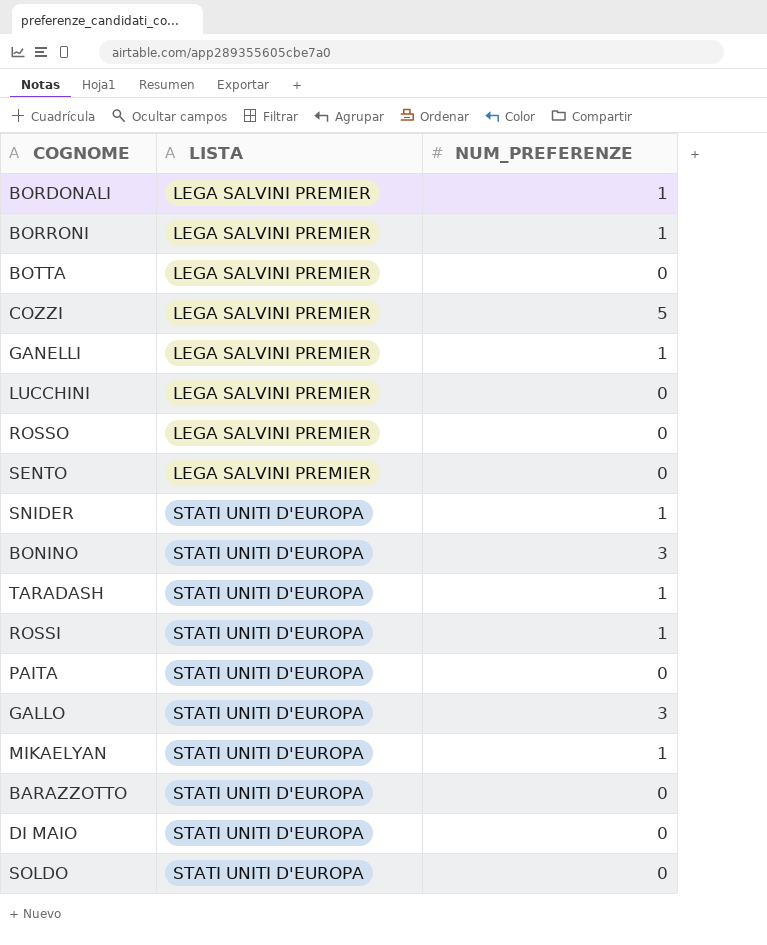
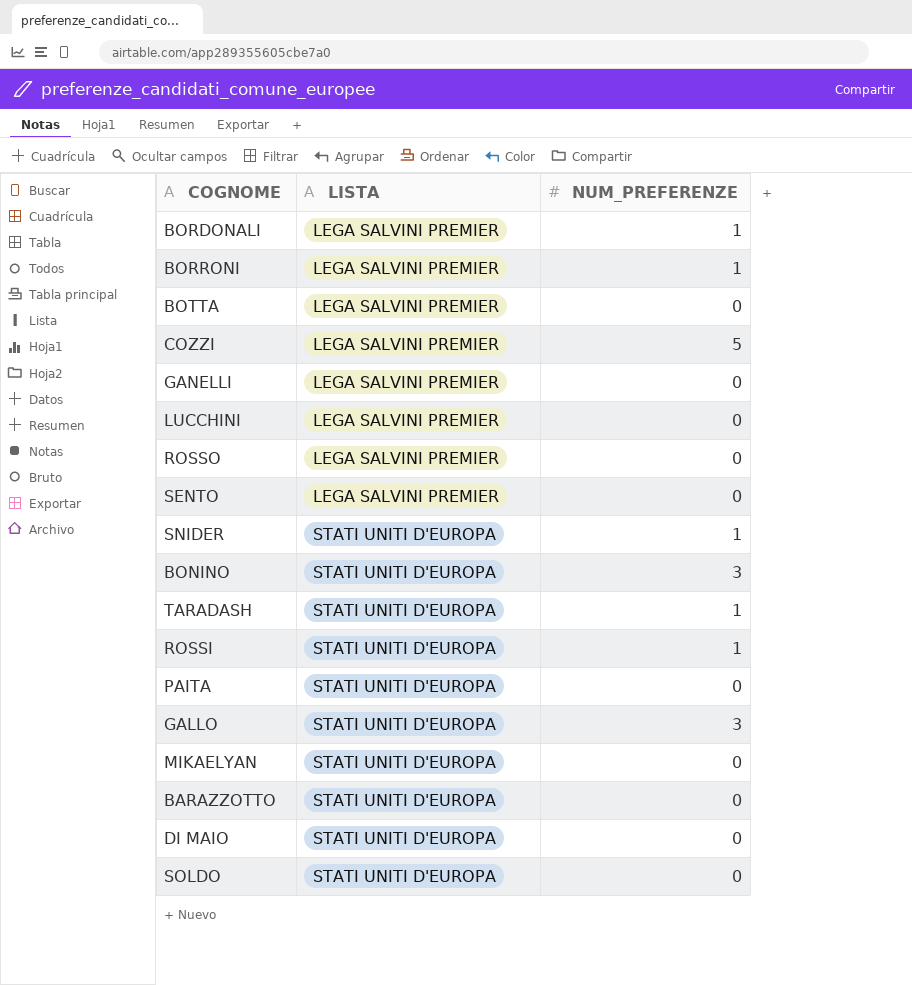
GANELLI | NUM_PREFERENZE: 1 -> 0
MIKAELYAN | NUM_PREFERENZE: 1 -> 0

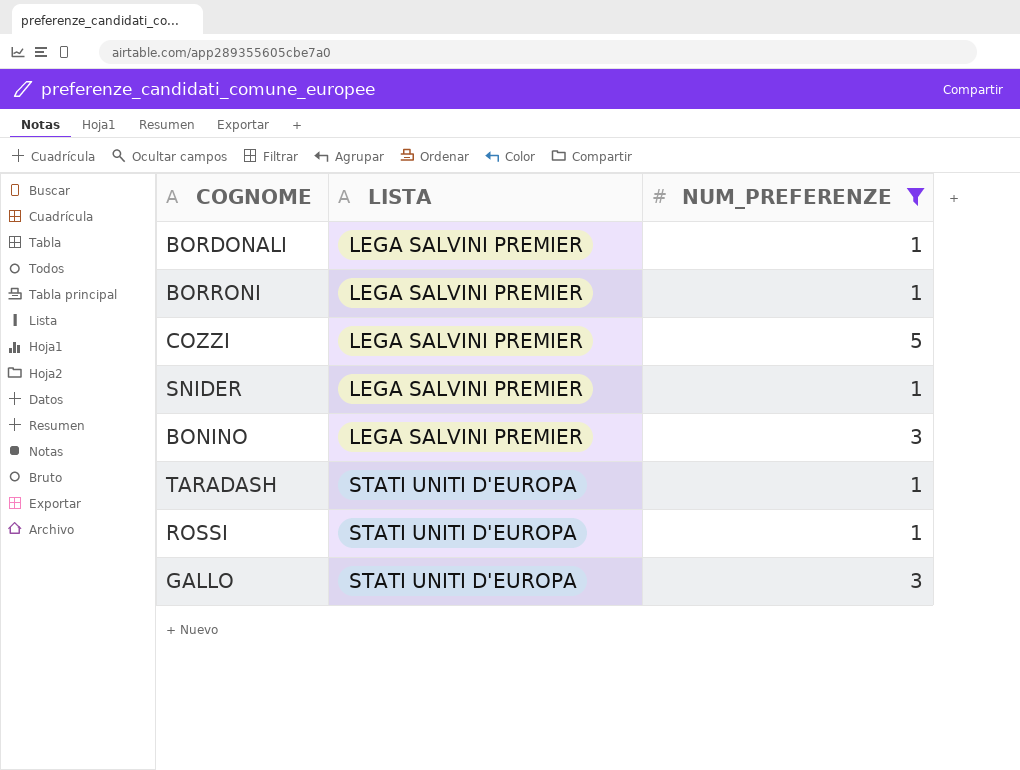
filter: none -> NUM_PREFERENZE != 0
SNIDER | LISTA: STATI UNITI D'EUROPA -> LEGA SALVINI PREMIER
BONINO | LISTA: STATI UNITI D'EUROPA -> LEGA SALVINI PREMIER

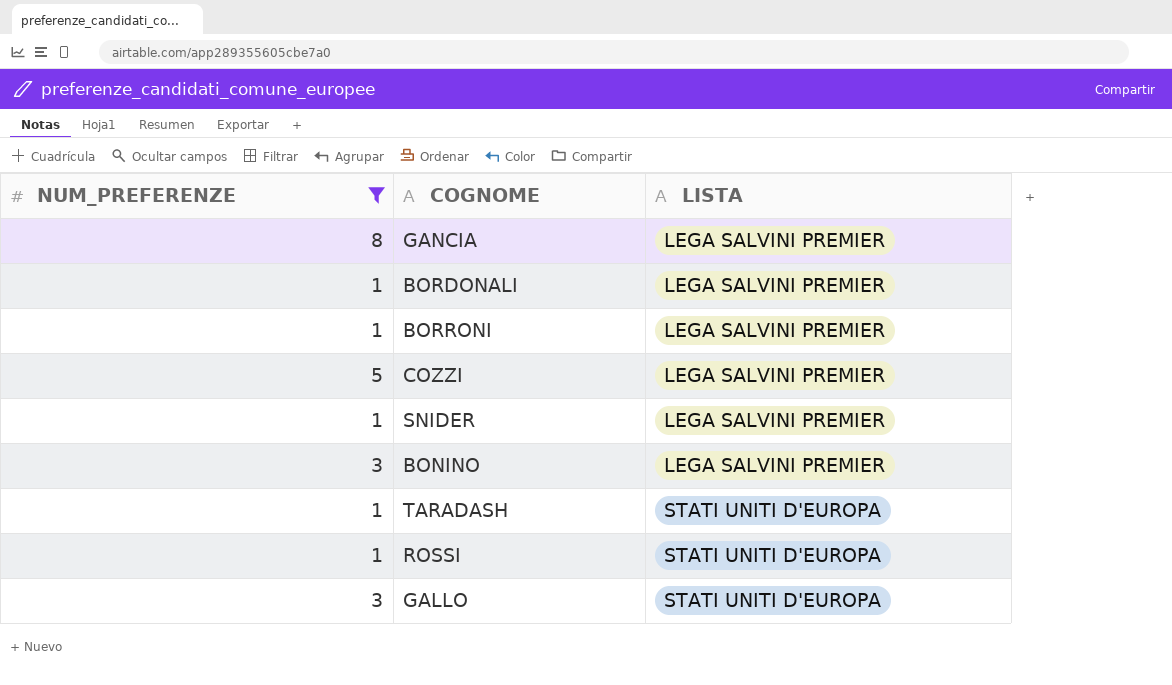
column NUM_PREFERENZE | position: 3 -> 1
row GANCIA: none -> 8 | LEGA SALVINI PREMIER

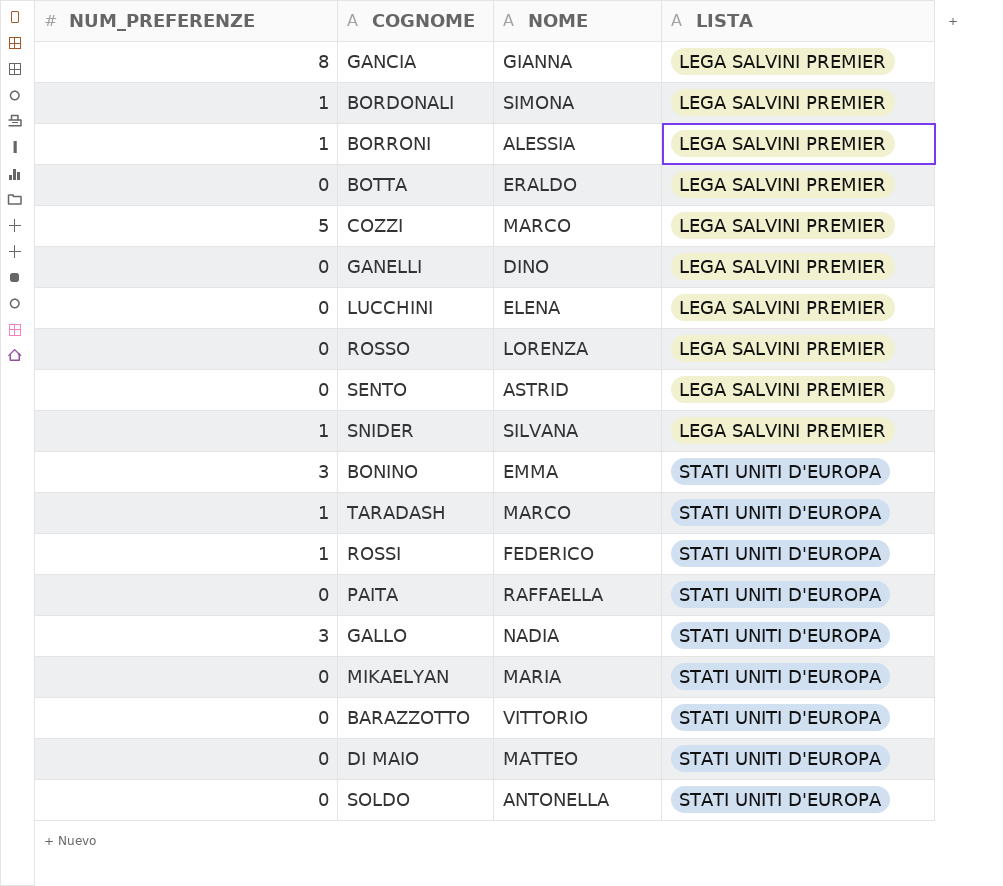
filter: NUM_PREFERENZE != 0 -> none
column NOME | position: none -> 3
BONINO | LISTA: LEGA SALVINI PREMIER -> STATI UNITI D'EUROPA

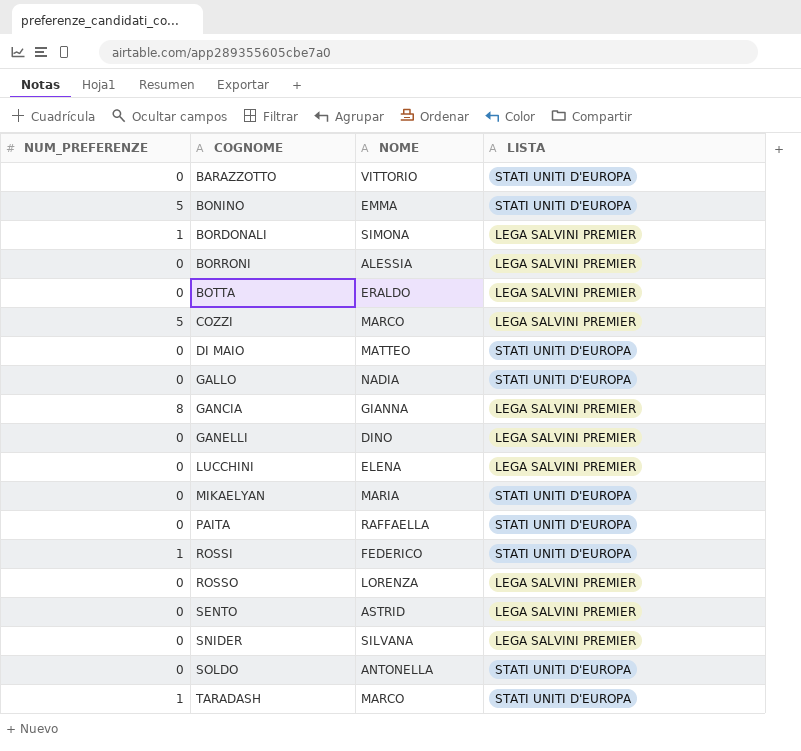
row order: LISTA ascending -> COGNOME ascending
BONINO | NUM_PREFERENZE: 3 -> 5
BORRONI | NUM_PREFERENZE: 1 -> 0
GALLO | NUM_PREFERENZE: 3 -> 0
SNIDER | NUM_PREFERENZE: 1 -> 0

